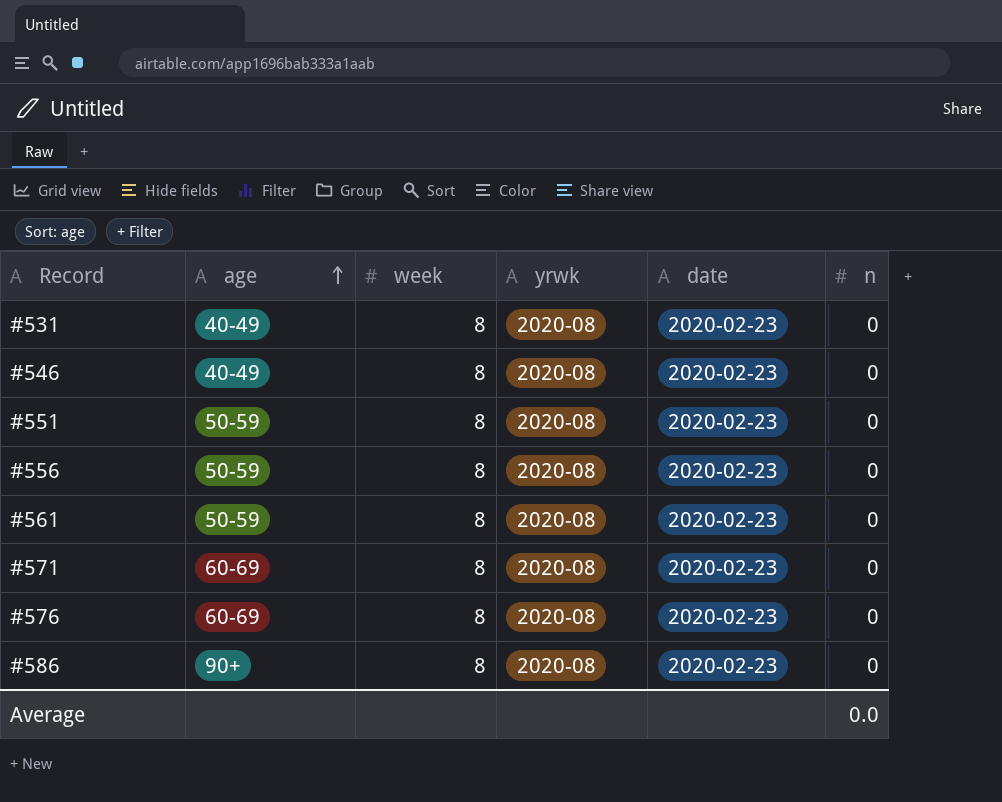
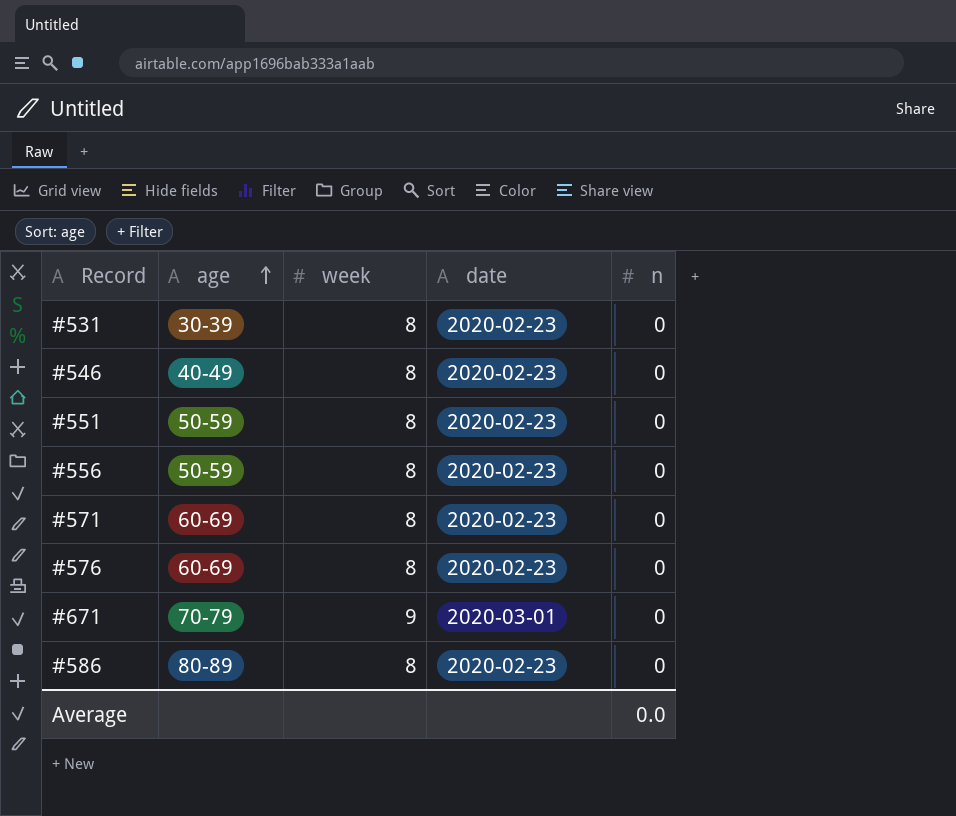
column yrwk | position: 4 -> none
row #561: 50-59 | 8 | 2020-08 | 2020-02-23 | 0 -> none
#531 | age: 40-49 -> 30-39
row #671: none -> 70-79 | 9 | 2020-03-01 | 0
#586 | age: 90+ -> 80-89

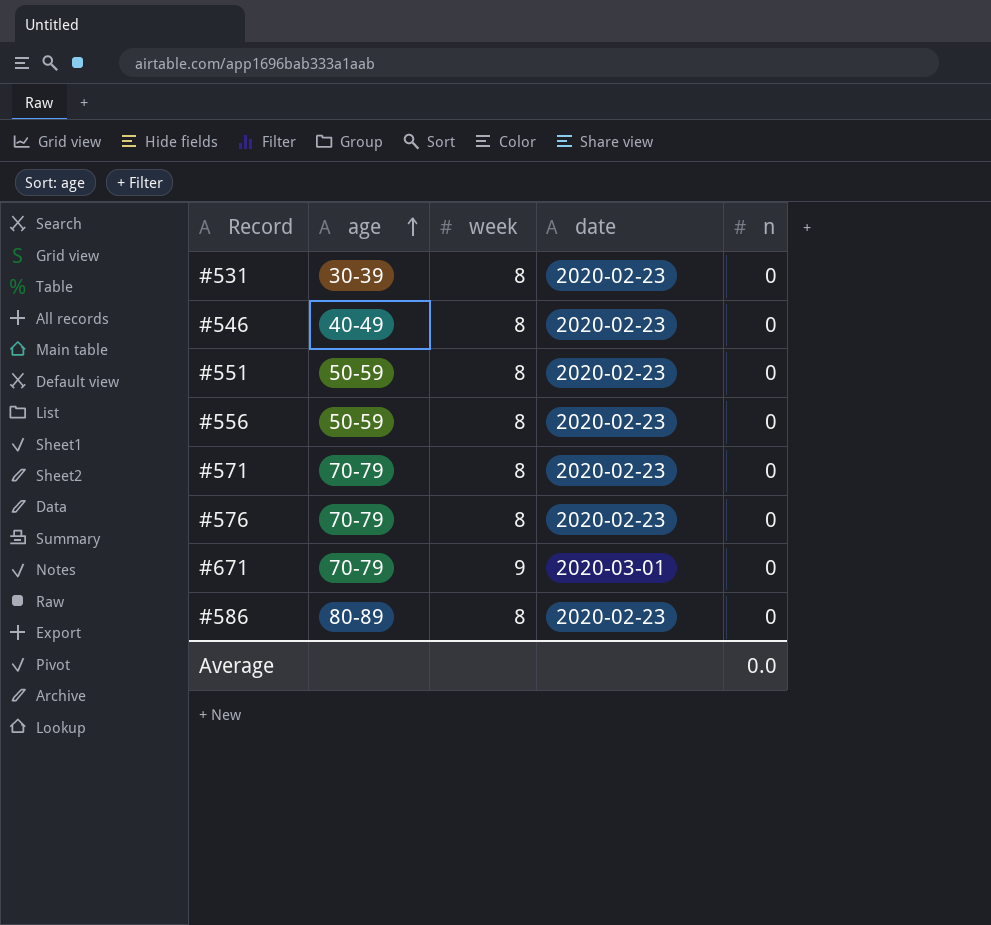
#571 | age: 60-69 -> 70-79
#576 | age: 60-69 -> 70-79

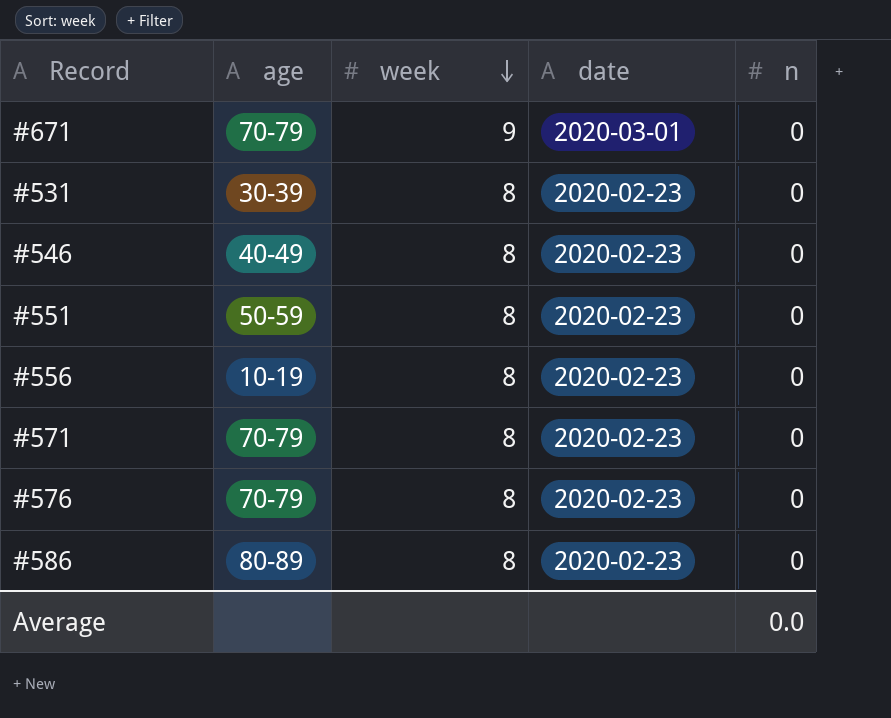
row order: age ascending -> week descending
#556 | age: 50-59 -> 10-19

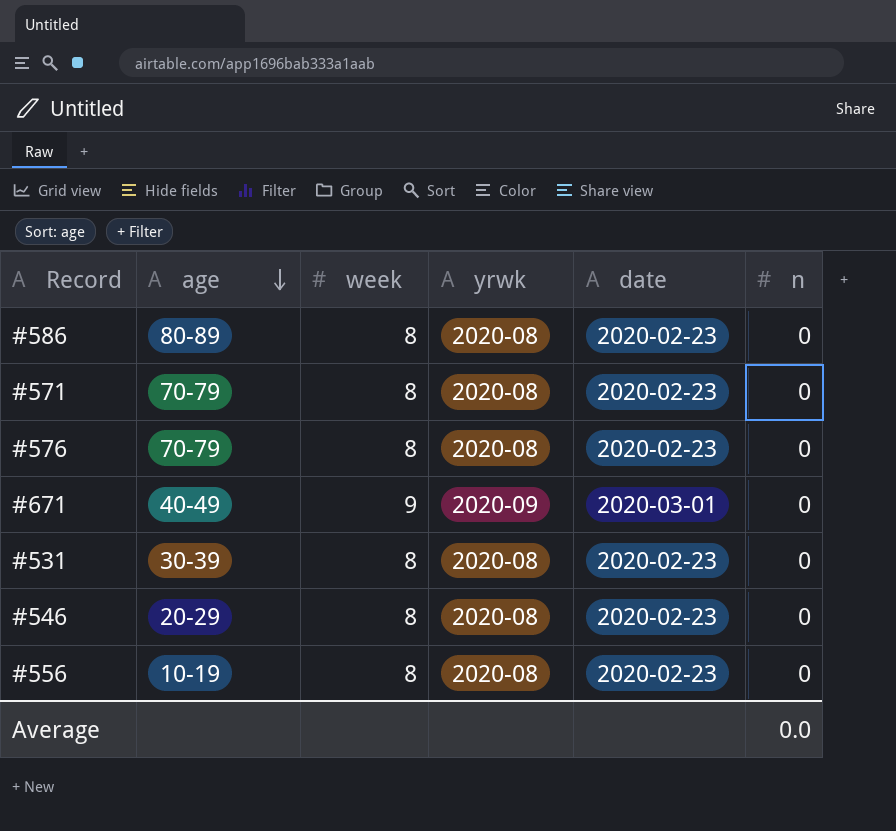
row order: week descending -> age descending
column yrwk | position: none -> 4
row #551: 50-59 | 8 | 2020-02-23 | 0 -> none
#671 | age: 70-79 -> 40-49
#546 | age: 40-49 -> 20-29

